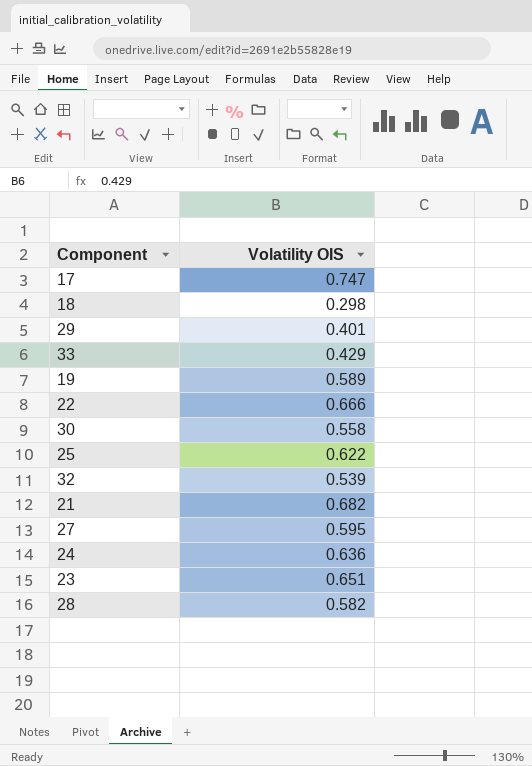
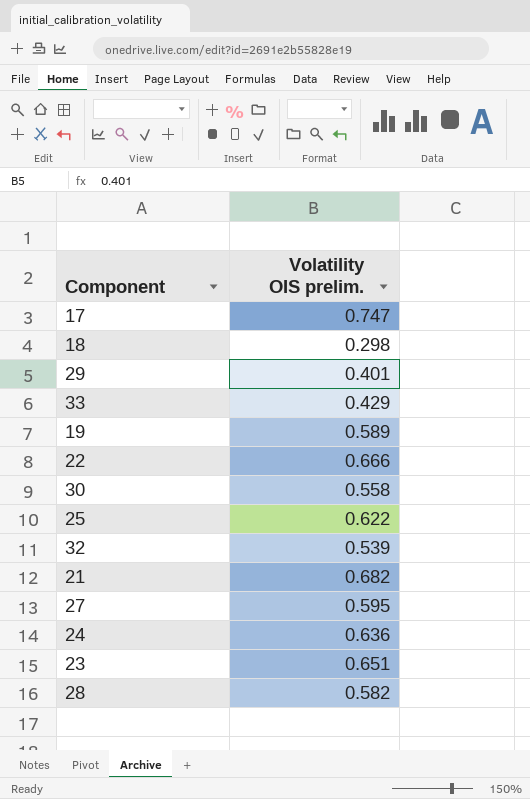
column name: Volatility OIS -> Volatility OIS prelim.

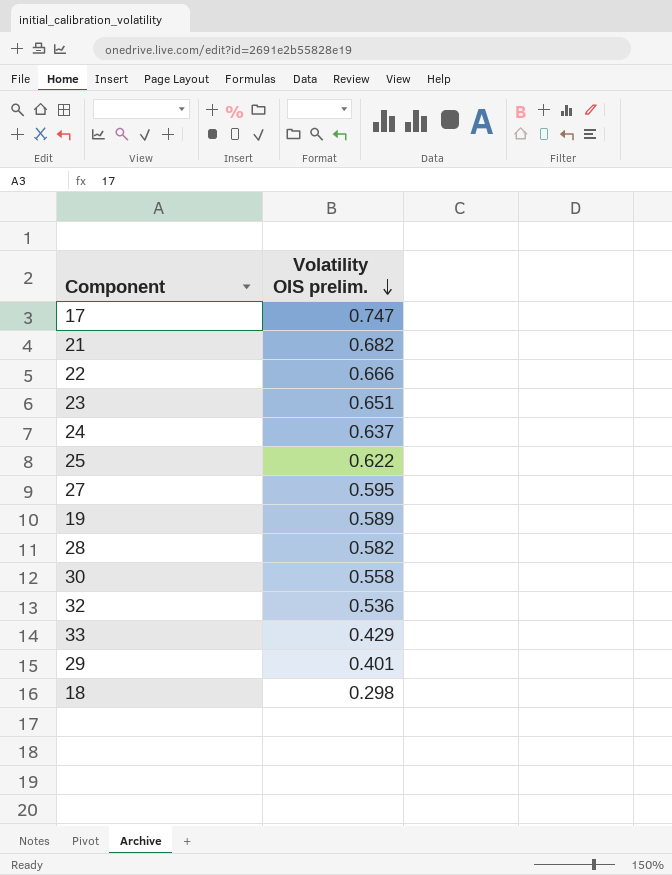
row order: none -> Volatility OIS prelim. descending
24 | Volatility OIS prelim.: 0.636 -> 0.637
32 | Volatility OIS prelim.: 0.539 -> 0.536

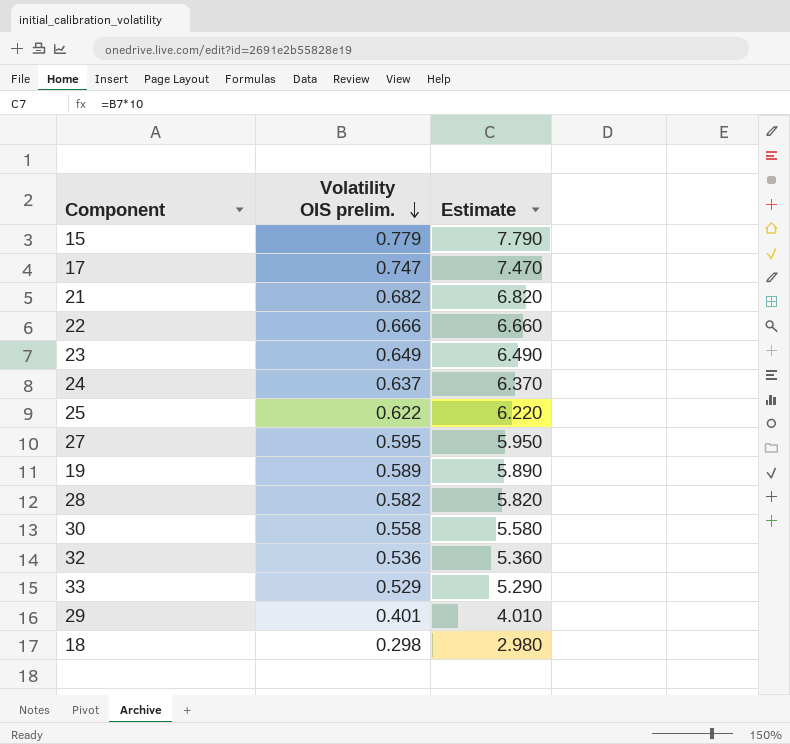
column Estimate | formula: none -> [Volatility OIS prelim.] * 10
row 15: none -> 0.779 | 7.790
23 | Volatility OIS prelim.: 0.651 -> 0.649
33 | Volatility OIS prelim.: 0.429 -> 0.529

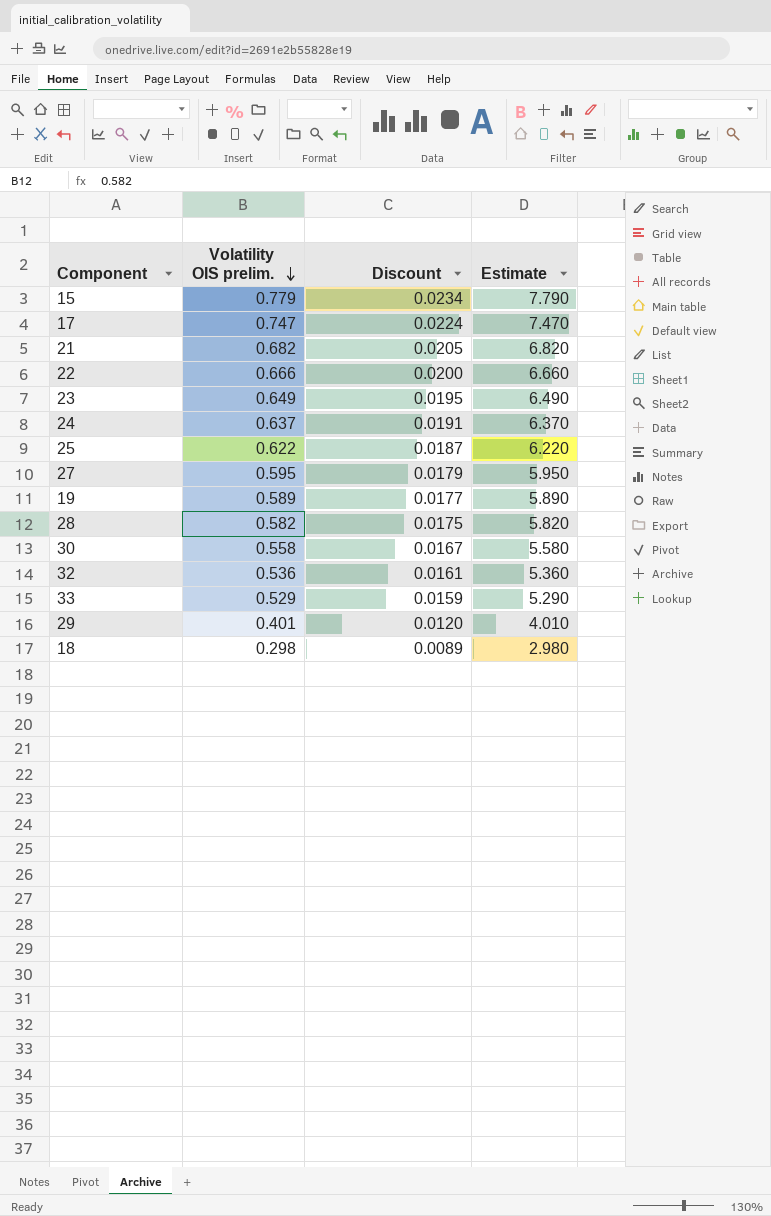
column Discount | formula: none -> [Volatility OIS prelim.] * 0.03

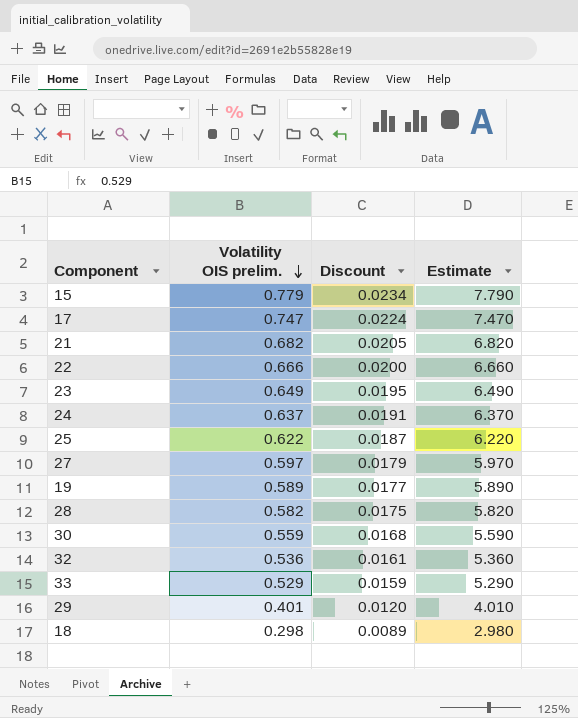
27 | Volatility OIS prelim.: 0.595 -> 0.597
27 | Estimate: 5.950 -> 5.970
30 | Volatility OIS prelim.: 0.558 -> 0.559
30 | Discount: 0.0167 -> 0.0168
30 | Estimate: 5.580 -> 5.590

